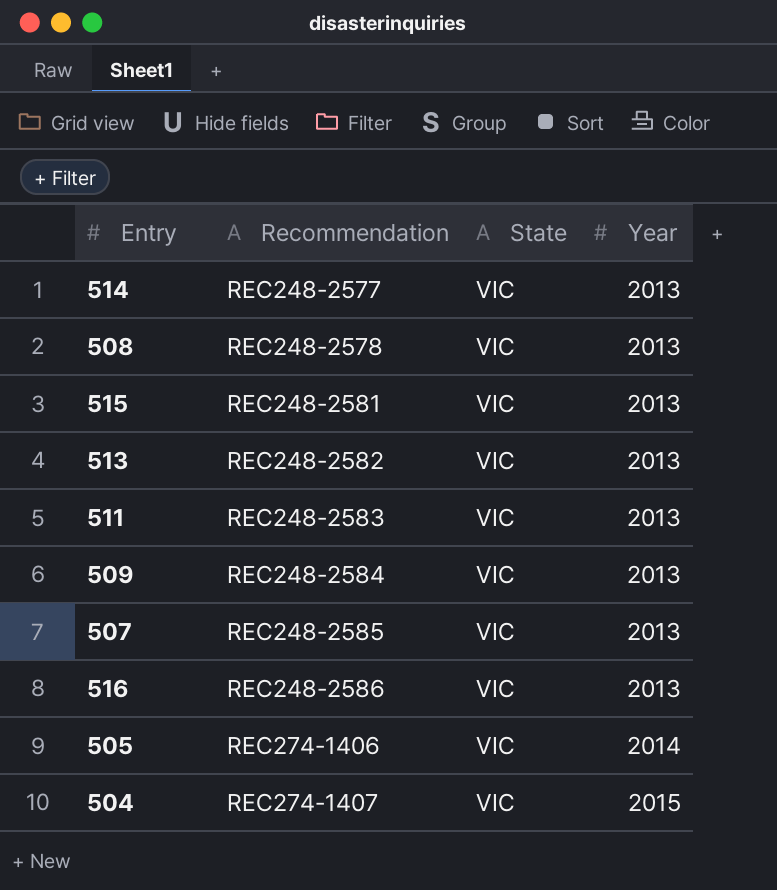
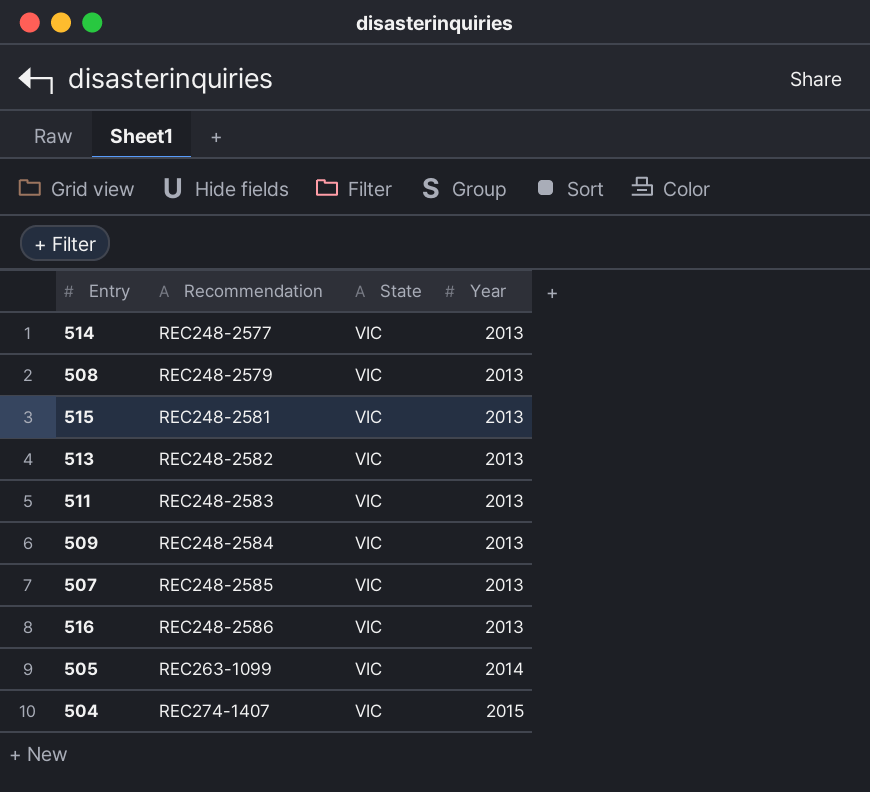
508 | Recommendation: REC248-2578 -> REC248-2579
505 | Recommendation: REC274-1406 -> REC263-1099

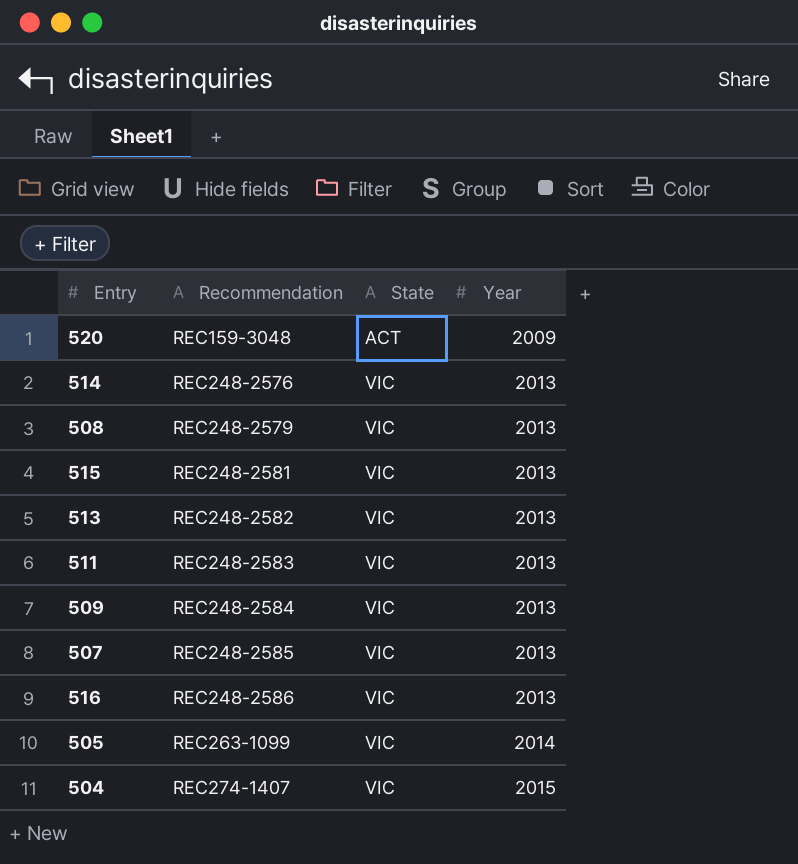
row 520: none -> REC159-3048 | ACT | 2009
514 | Recommendation: REC248-2577 -> REC248-2576

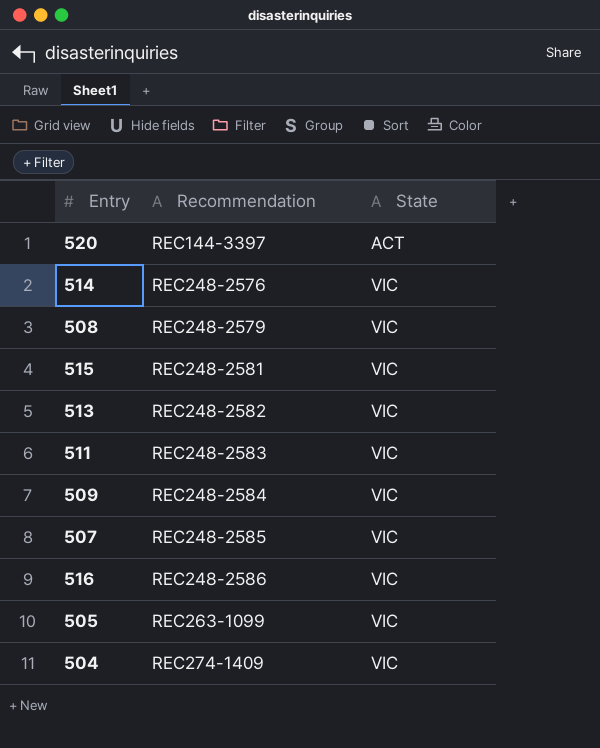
column Year | position: 4 -> none
520 | Recommendation: REC159-3048 -> REC144-3397
504 | Recommendation: REC274-1407 -> REC274-1409

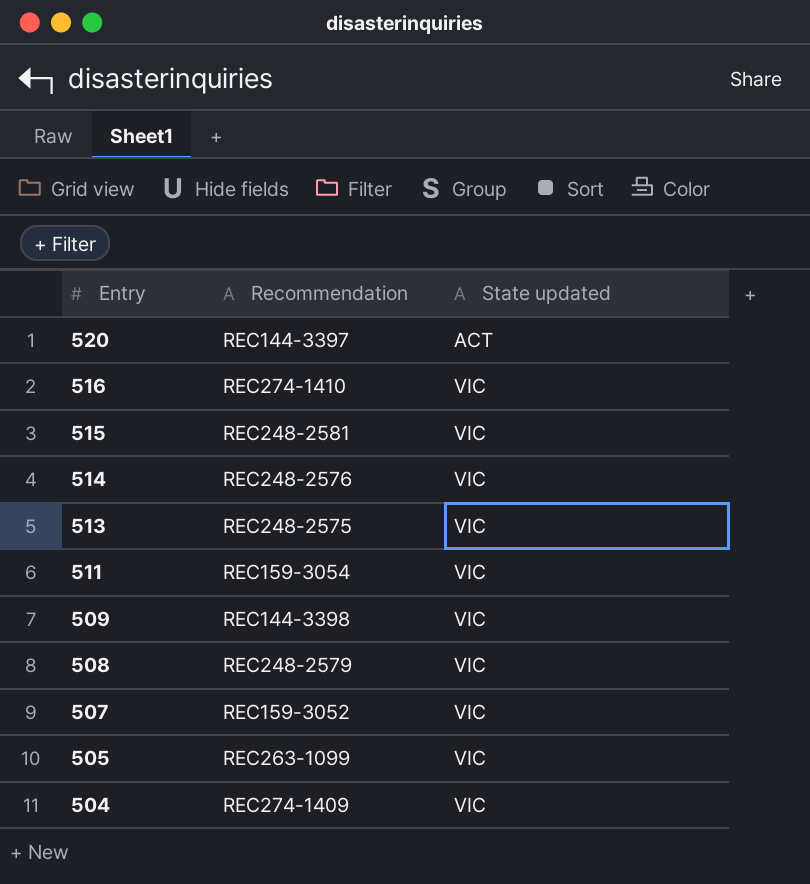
row order: Recommendation ascending -> Entry descending
column name: State -> State updated
516 | Recommendation: REC248-2586 -> REC274-1410
513 | Recommendation: REC248-2582 -> REC248-2575
511 | Recommendation: REC248-2583 -> REC159-3054
509 | Recommendation: REC248-2584 -> REC144-3398
507 | Recommendation: REC248-2585 -> REC159-3052

